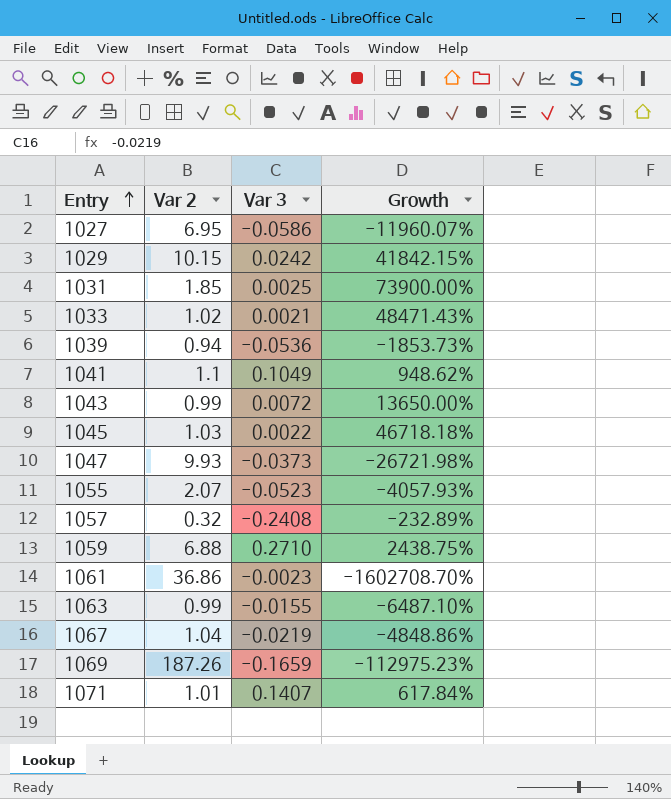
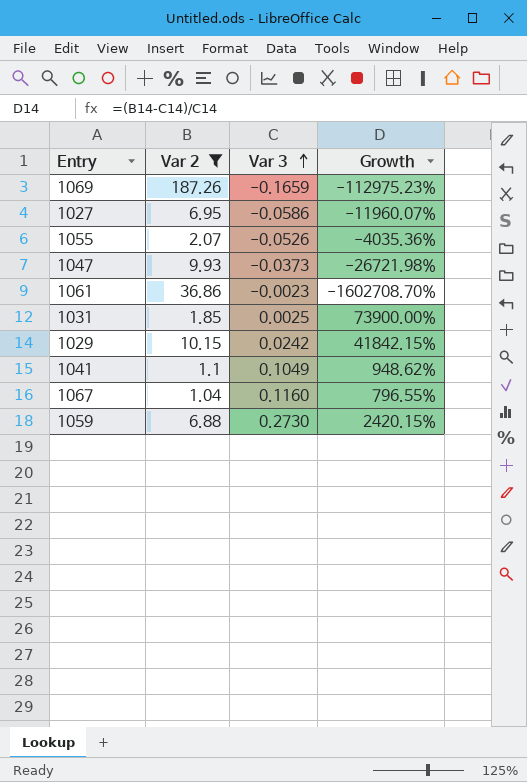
filter: none -> Var 2 >= 1.04
row order: Entry ascending -> Var 3 ascending
1055 | Var 3: -0.0523 -> -0.0526
1055 | Growth: -4057.93% -> -4035.36%
1067 | Var 3: -0.0219 -> 0.1160
1067 | Growth: -4848.86% -> 796.55%
1059 | Var 3: 0.2710 -> 0.2730
1059 | Growth: 2438.75% -> 2420.15%

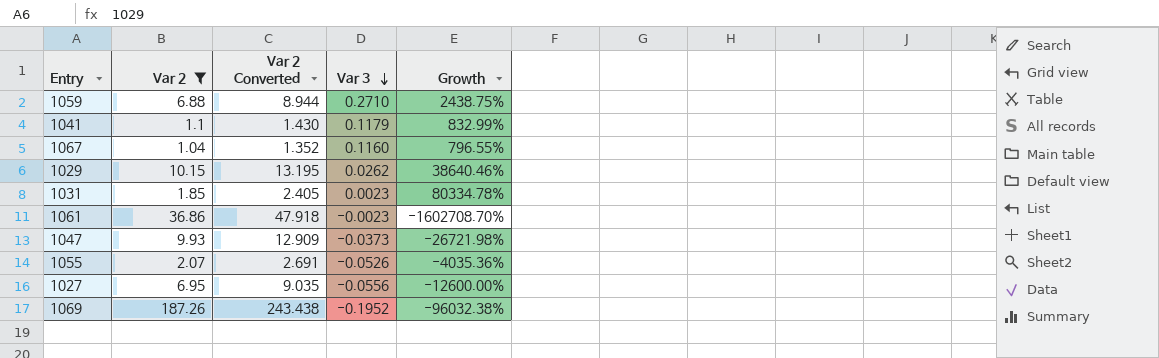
row order: Var 3 ascending -> Var 3 descending
column Var 2 Converted | formula: none -> [Var 2] * 1.3
1059 | Var 3: 0.2730 -> 0.2710
1059 | Growth: 2420.15% -> 2438.75%
1041 | Var 3: 0.1049 -> 0.1179
1041 | Growth: 948.62% -> 832.99%
1029 | Var 3: 0.0242 -> 0.0262
1029 | Growth: 41842.15% -> 38640.46%
1031 | Var 3: 0.0025 -> 0.0023
1031 | Growth: 73900.00% -> 80334.78%
1027 | Var 3: -0.0586 -> -0.0556
1027 | Growth: -11960.07% -> -12600.00%
1069 | Var 3: -0.1659 -> -0.1952
1069 | Growth: -112975.23% -> -96032.38%

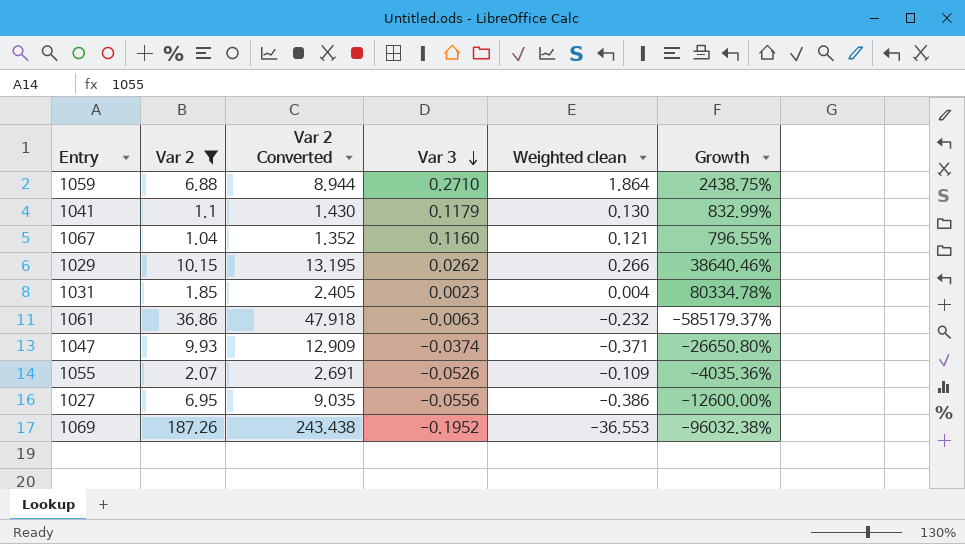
column Weighted clean | formula: none -> [Var 2] * [Var 3]
1061 | Var 3: -0.0023 -> -0.0063
1061 | Growth: -1602708.70% -> -585179.37%
1047 | Var 3: -0.0373 -> -0.0374
1047 | Growth: -26721.98% -> -26650.80%

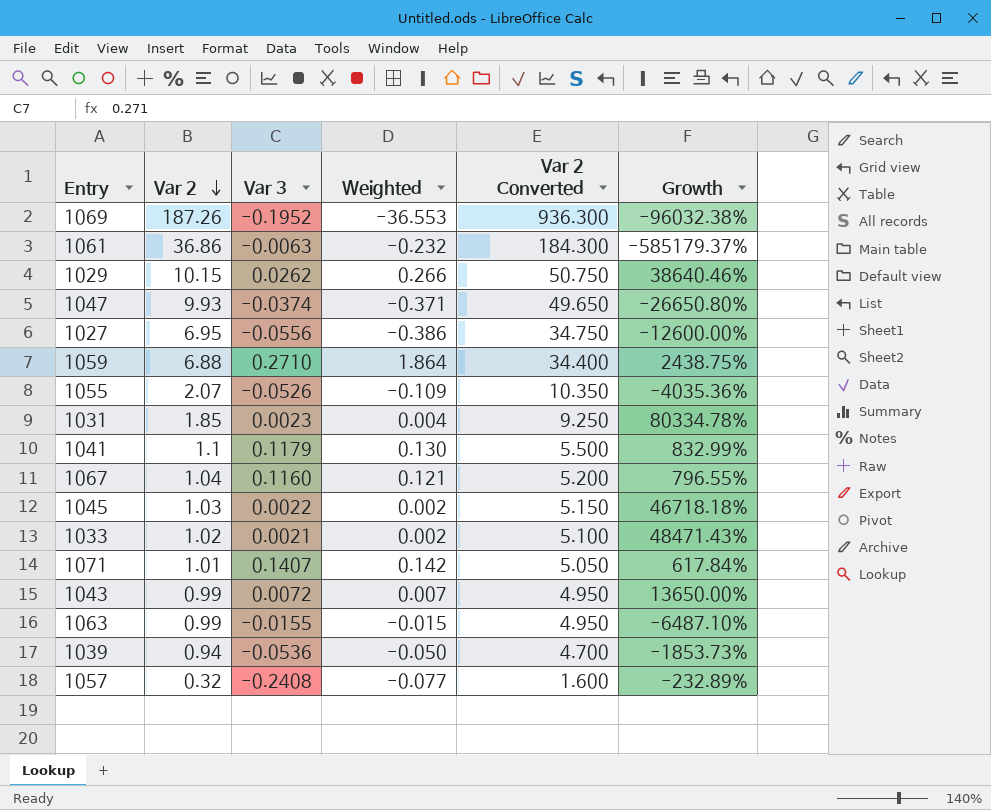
filter: Var 2 >= 1.04 -> none
row order: Var 3 descending -> Var 2 descending
column name: Weighted clean -> Weighted
column Var 2 Converted | formula: [Var 2] * 1.3 -> [Var 2] * 5
column Var 2 Converted | position: 3 -> 5

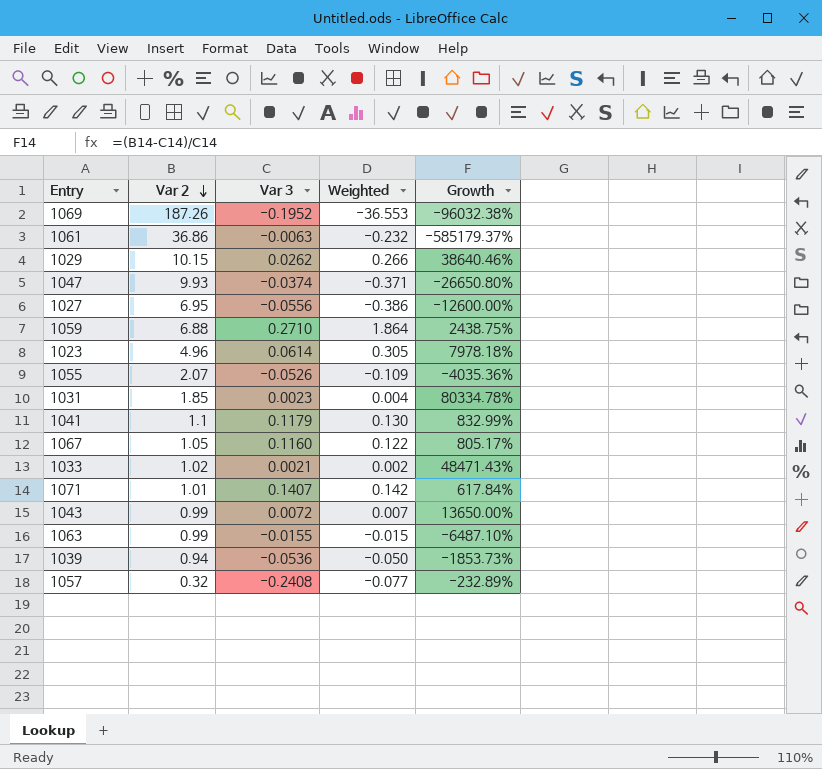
column Var 2 Converted | formula: [Var 2] * 5 -> none
row 1045: 1.03 | 0.0022 | 0.002 | 5.150 | 46718.18% -> none
row 1023: none -> 4.96 | 0.0614 | 0.305 | 7978.18%
1067 | Var 2: 1.04 -> 1.05
1067 | Weighted: 0.121 -> 0.122
1067 | Growth: 796.55% -> 805.17%

